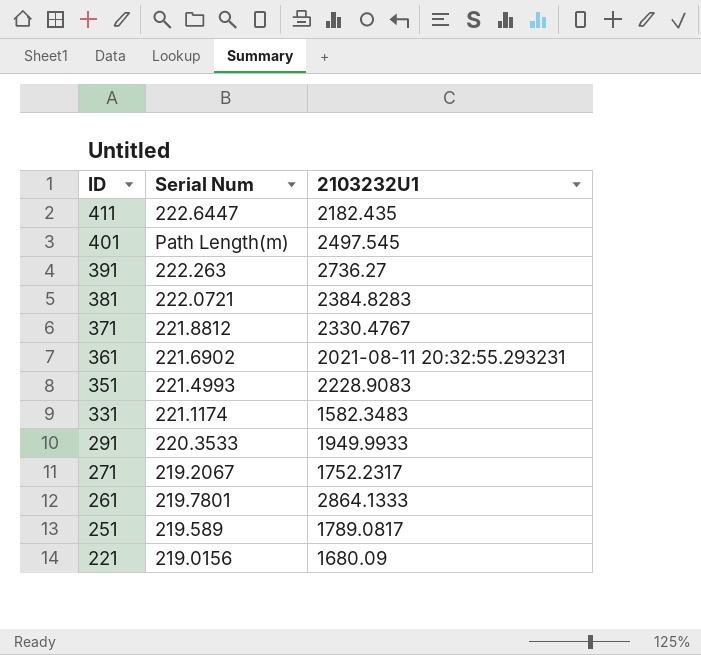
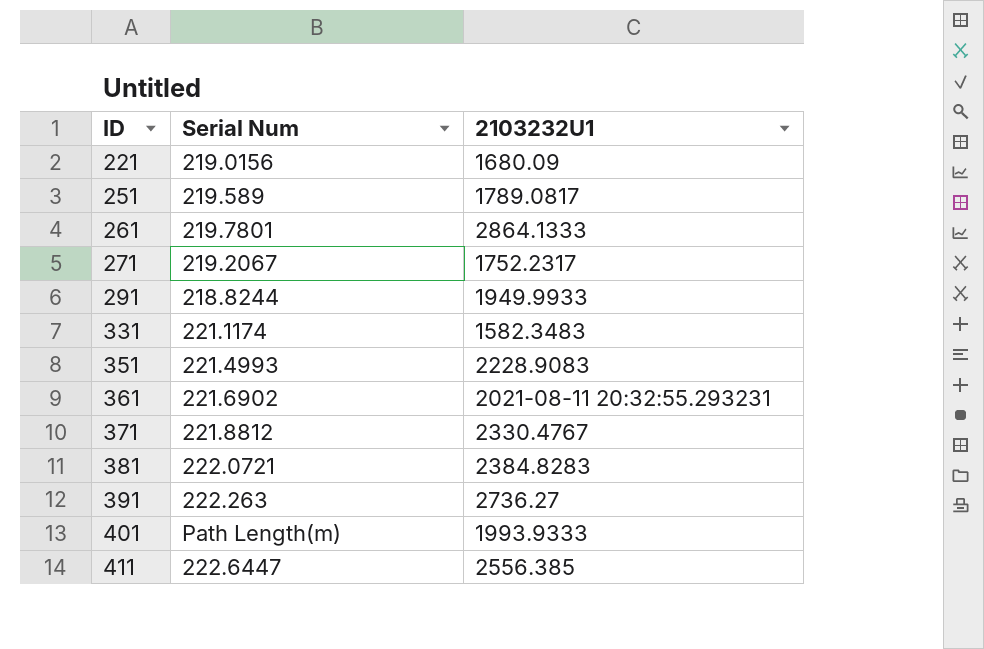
row order: ID descending -> ID ascending
291 | Serial Num: 220.3533 -> 218.8244
401 | 2103232U1: 2497.545 -> 1993.9333
411 | 2103232U1: 2182.435 -> 2556.385

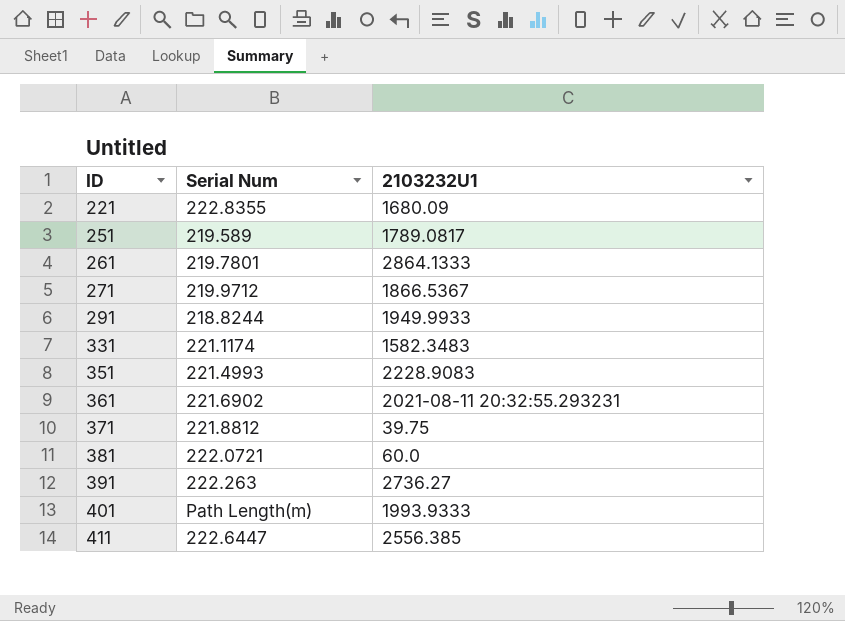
221 | Serial Num: 219.0156 -> 222.8355
271 | Serial Num: 219.2067 -> 219.9712
271 | 2103232U1: 1752.2317 -> 1866.5367
371 | 2103232U1: 2330.4767 -> 39.75
381 | 2103232U1: 2384.8283 -> 60.0

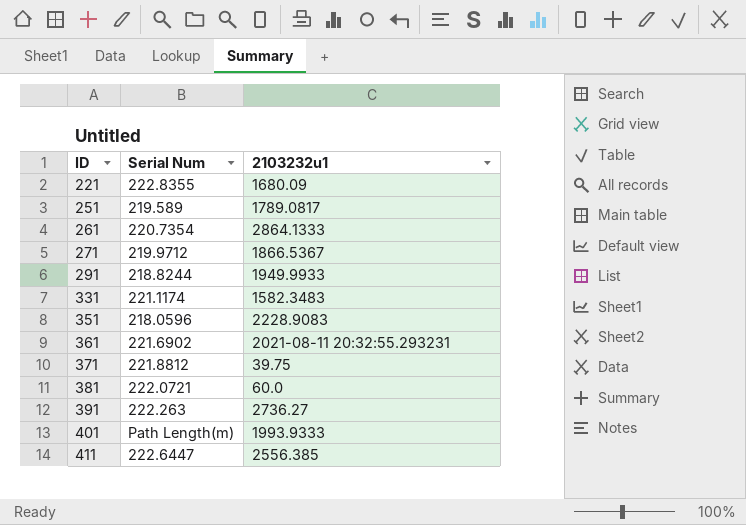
column name: 2103232U1 -> 2103232u1
261 | Serial Num: 219.7801 -> 220.7354
351 | Serial Num: 221.4993 -> 218.0596

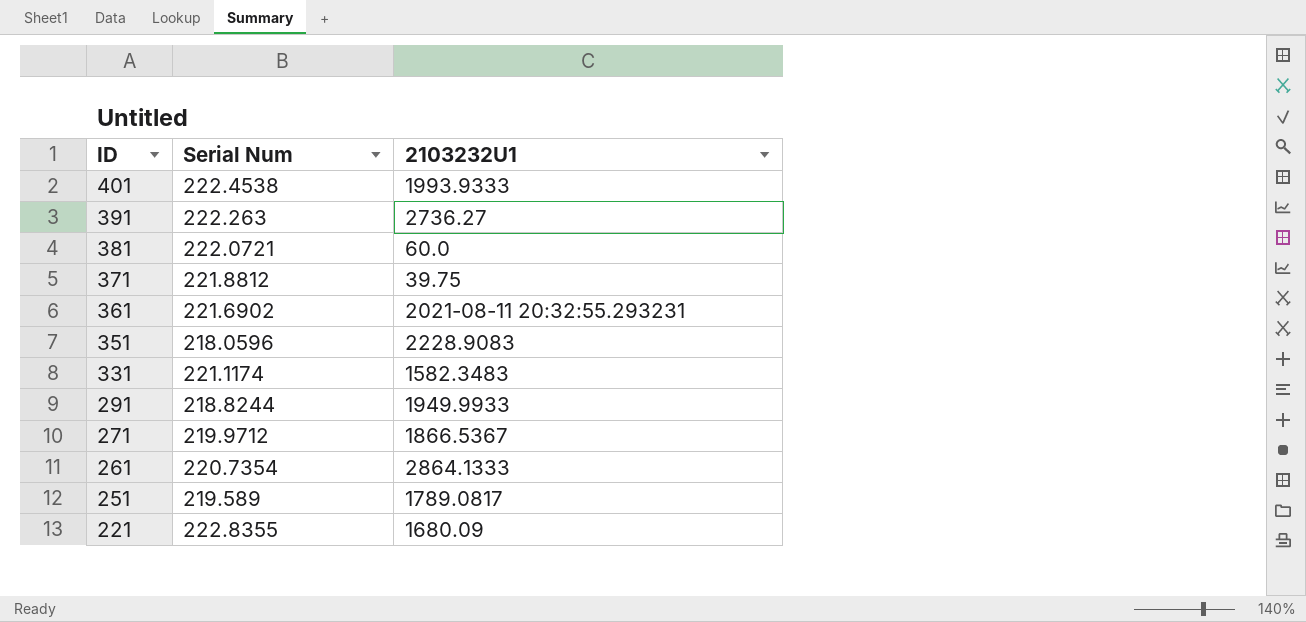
row order: ID ascending -> ID descending
column name: 2103232u1 -> 2103232U1
row 411: 222.6447 | 2556.385 -> none
401 | Serial Num: Path Length(m) -> 222.4538

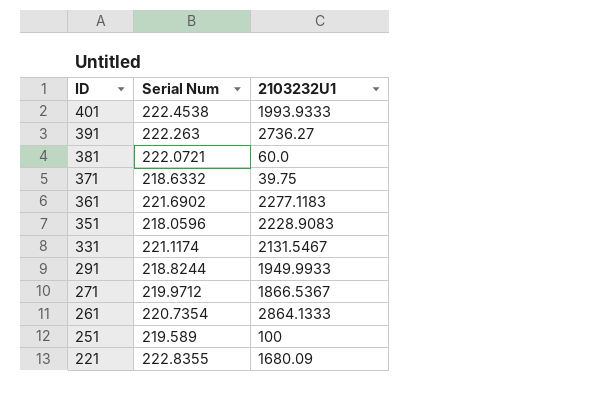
371 | Serial Num: 221.8812 -> 218.6332
361 | 2103232U1: 2021-08-11 20:32:55.293231 -> 2277.1183
331 | 2103232U1: 1582.3483 -> 2131.5467
251 | 2103232U1: 1789.0817 -> 100

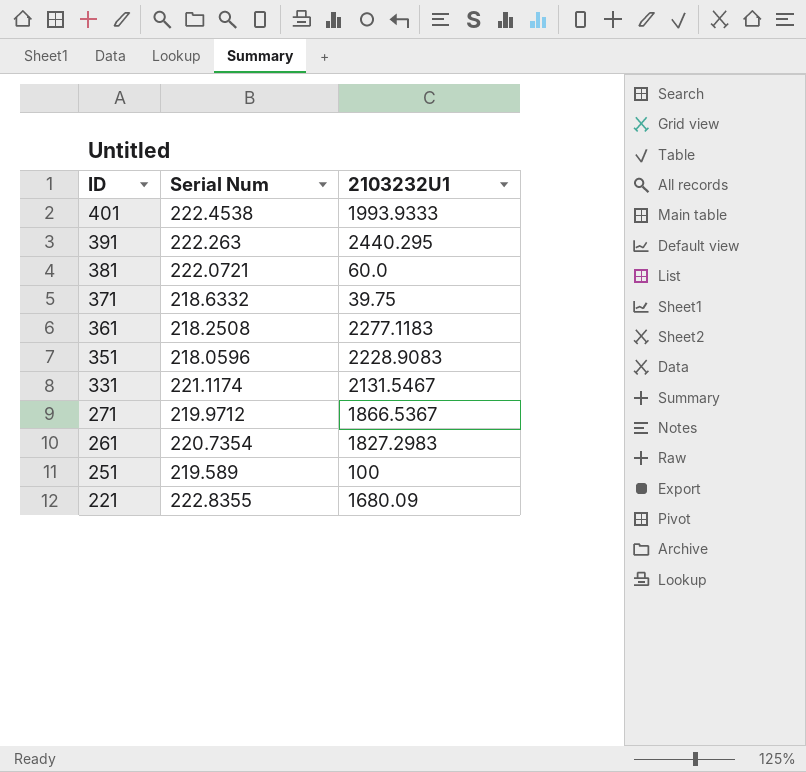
row 291: 218.8244 | 1949.9933 -> none
391 | 2103232U1: 2736.27 -> 2440.295
361 | Serial Num: 221.6902 -> 218.2508
261 | 2103232U1: 2864.1333 -> 1827.2983

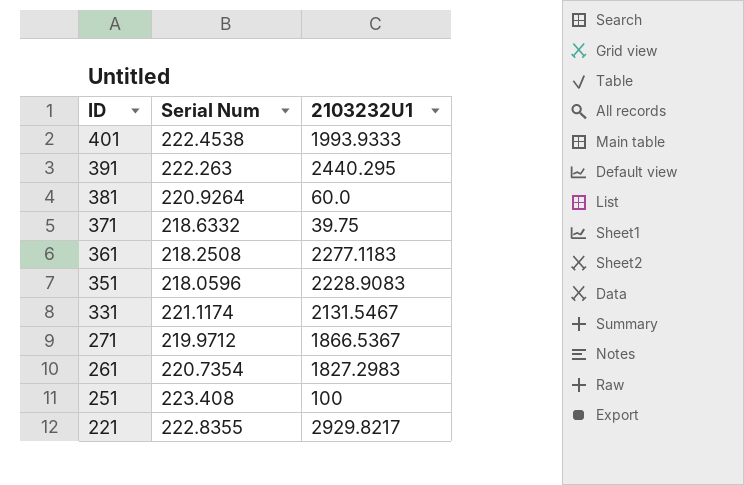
381 | Serial Num: 222.0721 -> 220.9264
251 | Serial Num: 219.589 -> 223.408
221 | 2103232U1: 1680.09 -> 2929.8217

